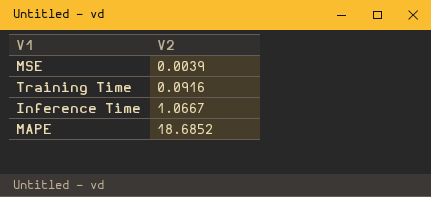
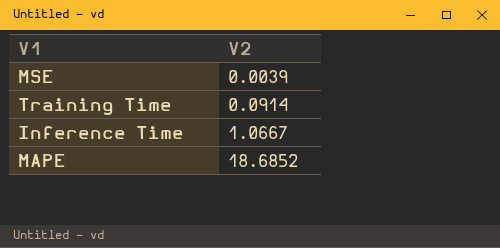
Training Time | V2: 0.0916 -> 0.0914

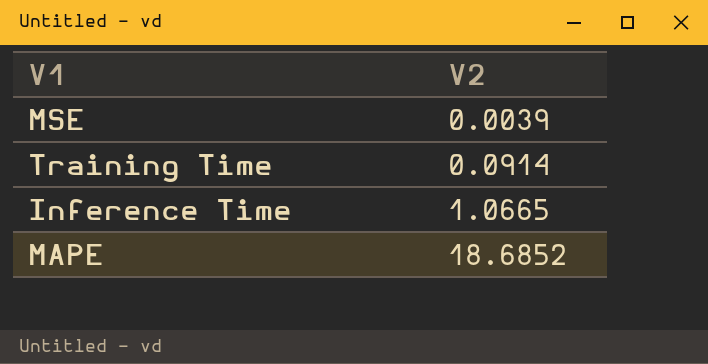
Inference Time | V2: 1.0667 -> 1.0665

